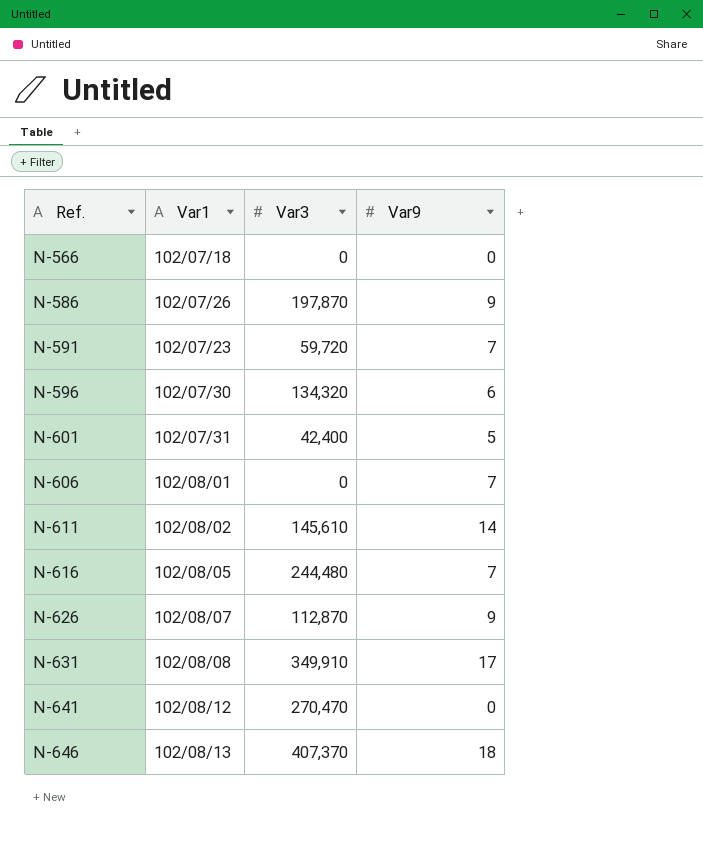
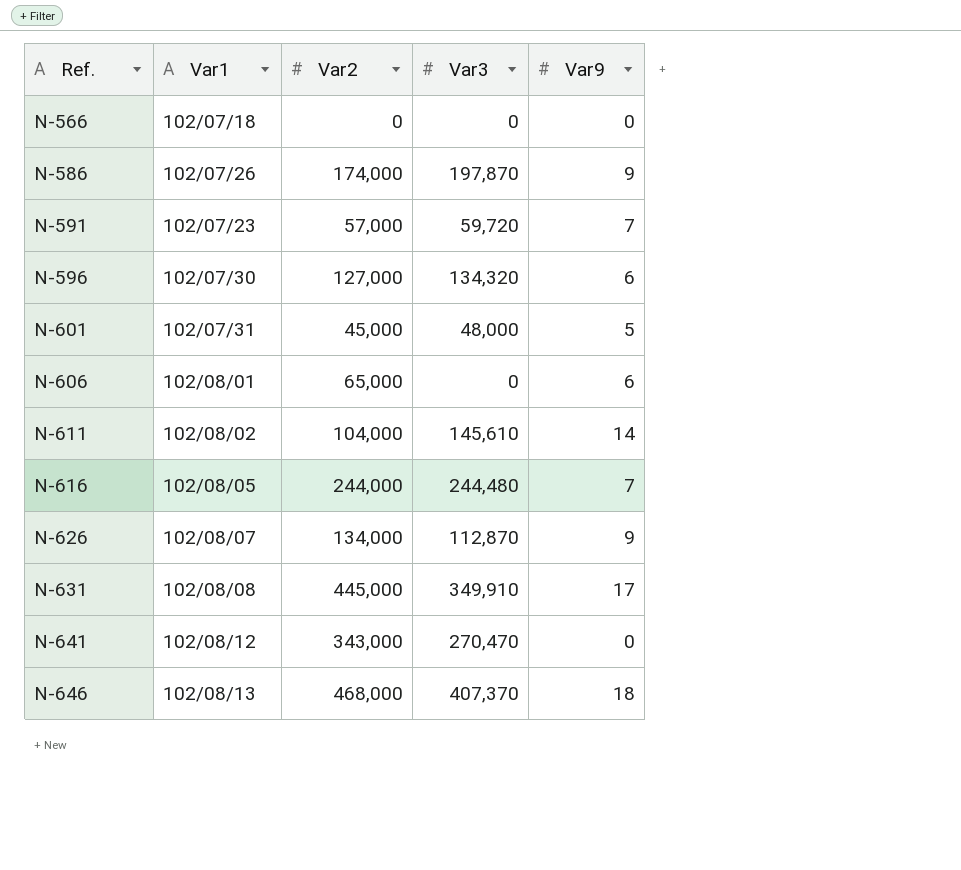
column Var2 | position: none -> 3
N-601 | Var3: 42,400 -> 48,000
N-606 | Var9: 7 -> 6

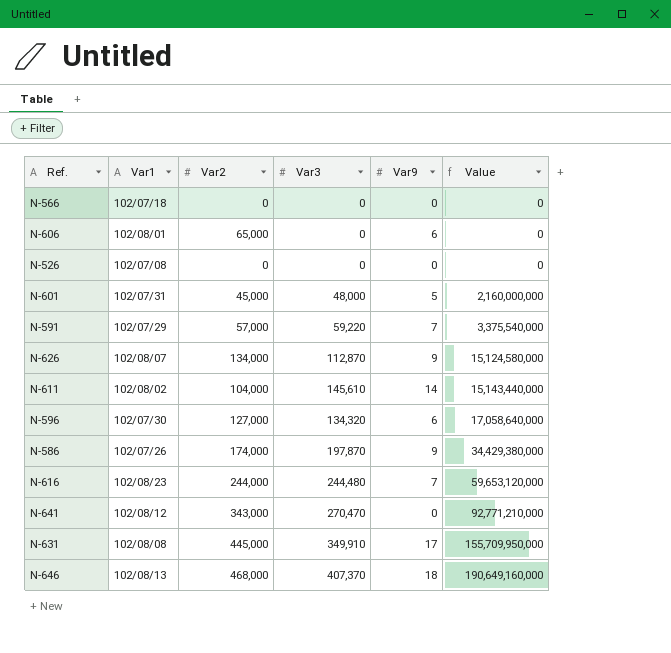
row order: Ref. ascending -> Value ascending
column Value | formula: none -> [Var2] * [Var3]
row N-526: none -> 102/07/08 | 0 | 0 | 0 | 0
N-591 | Var1: 102/07/23 -> 102/07/29
N-591 | Var3: 59,720 -> 59,220
N-616 | Var1: 102/08/05 -> 102/08/23

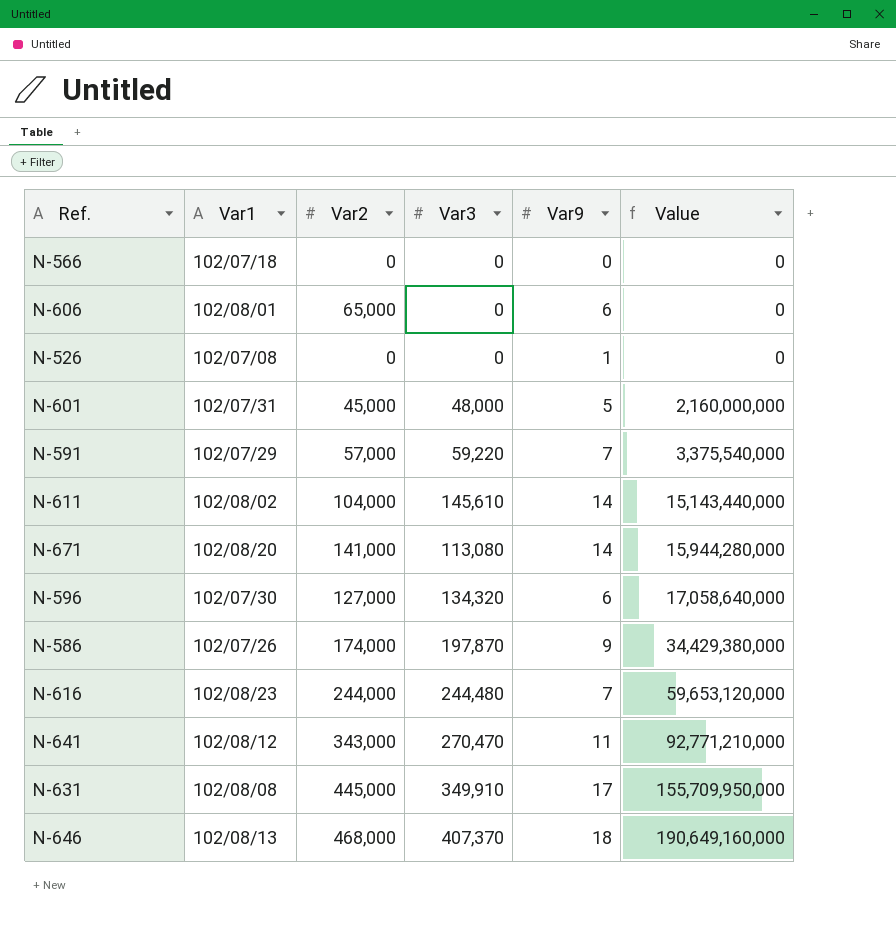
row N-626: 102/08/07 | 134,000 | 112,870 | 9 | 15,124,580,000 -> none
N-526 | Var9: 0 -> 1
row N-671: none -> 102/08/20 | 141,000 | 113,080 | 14 | 15,944,280,000
N-641 | Var9: 0 -> 11

